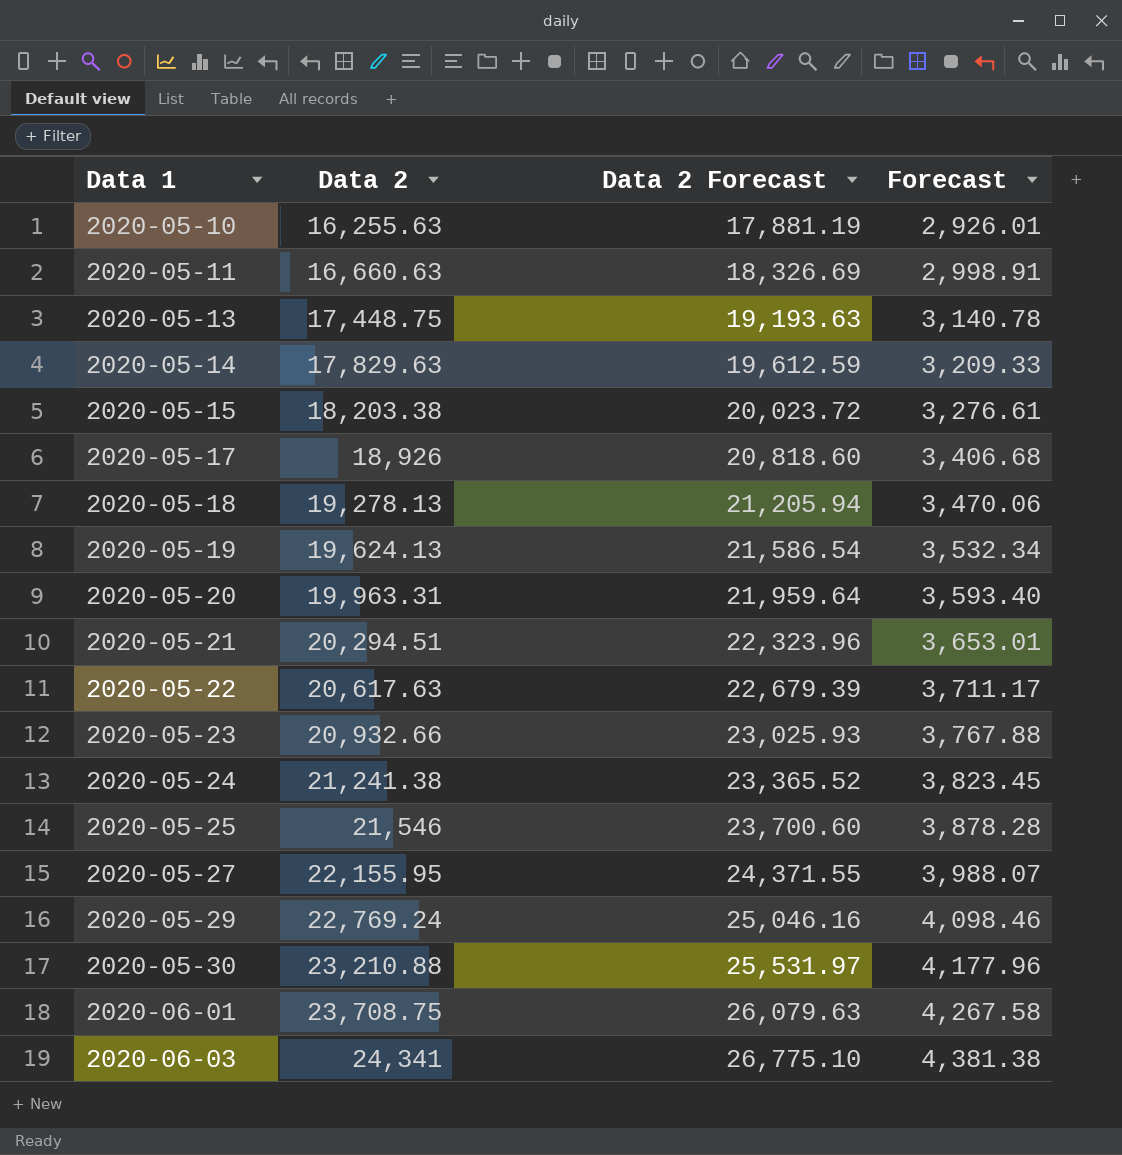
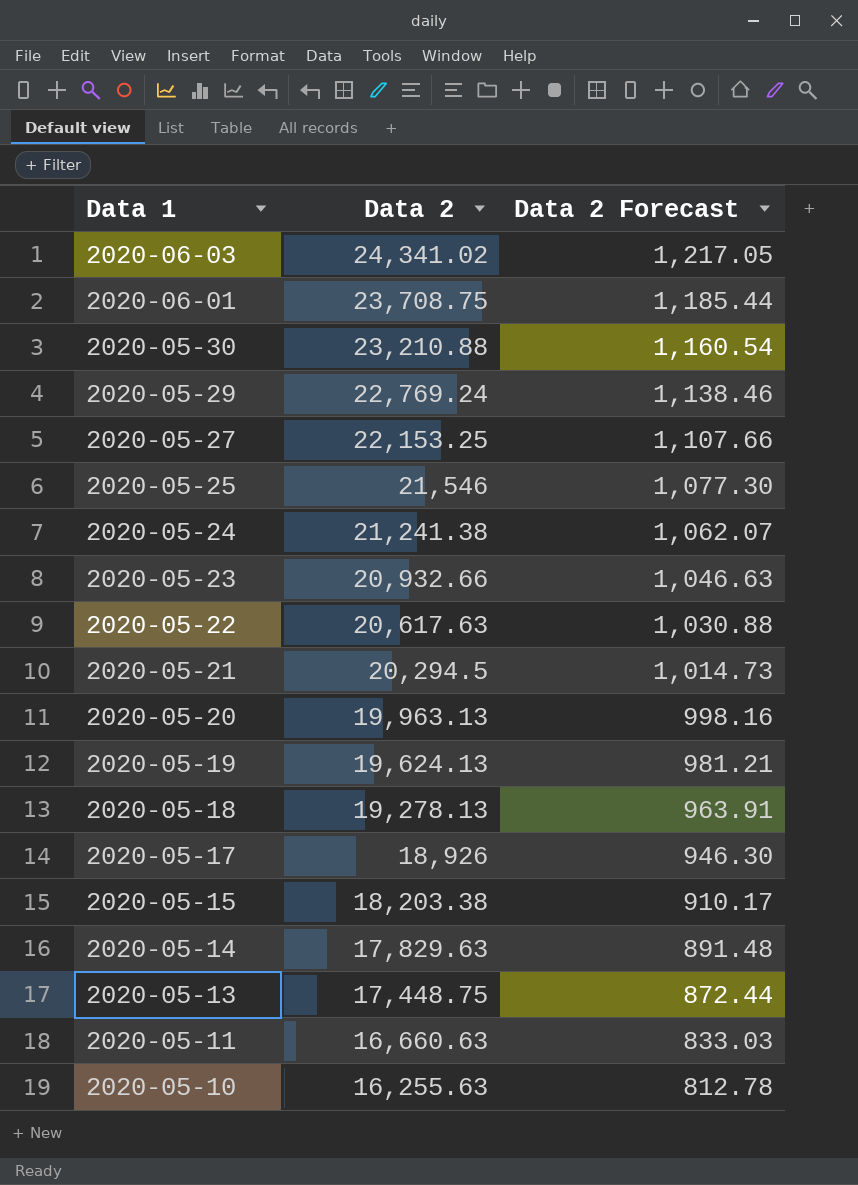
row order: Data 1 ascending -> Data 1 descending
column Forecast | formula: [Data 2] * 0.18 -> none
column Data 2 Forecast | formula: [Data 2] * 1.1 -> [Data 2] * 0.05
2020-06-03 | Data 2: 24,341 -> 24,341.02
2020-05-27 | Data 2: 22,155.95 -> 22,153.25
2020-05-21 | Data 2: 20,294.51 -> 20,294.5
2020-05-20 | Data 2: 19,963.31 -> 19,963.13

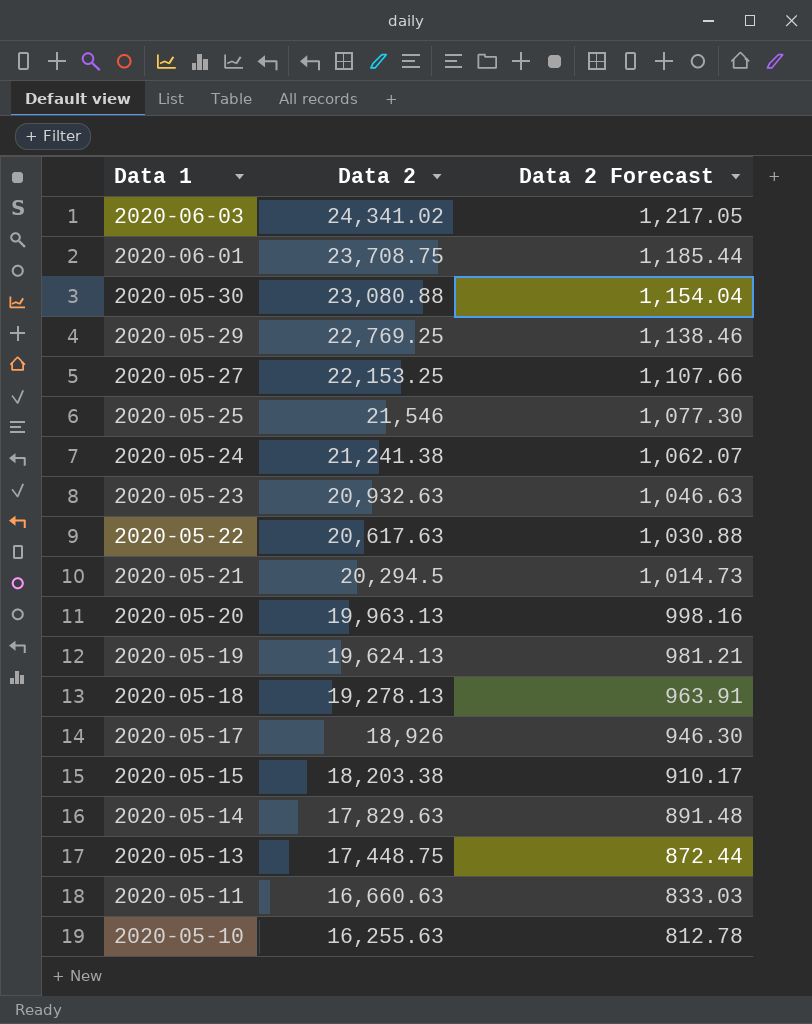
2020-05-30 | Data 2: 23,210.88 -> 23,080.88
2020-05-30 | Data 2 Forecast: 1,160.54 -> 1,154.04
2020-05-29 | Data 2: 22,769.24 -> 22,769.25
2020-05-23 | Data 2: 20,932.66 -> 20,932.63

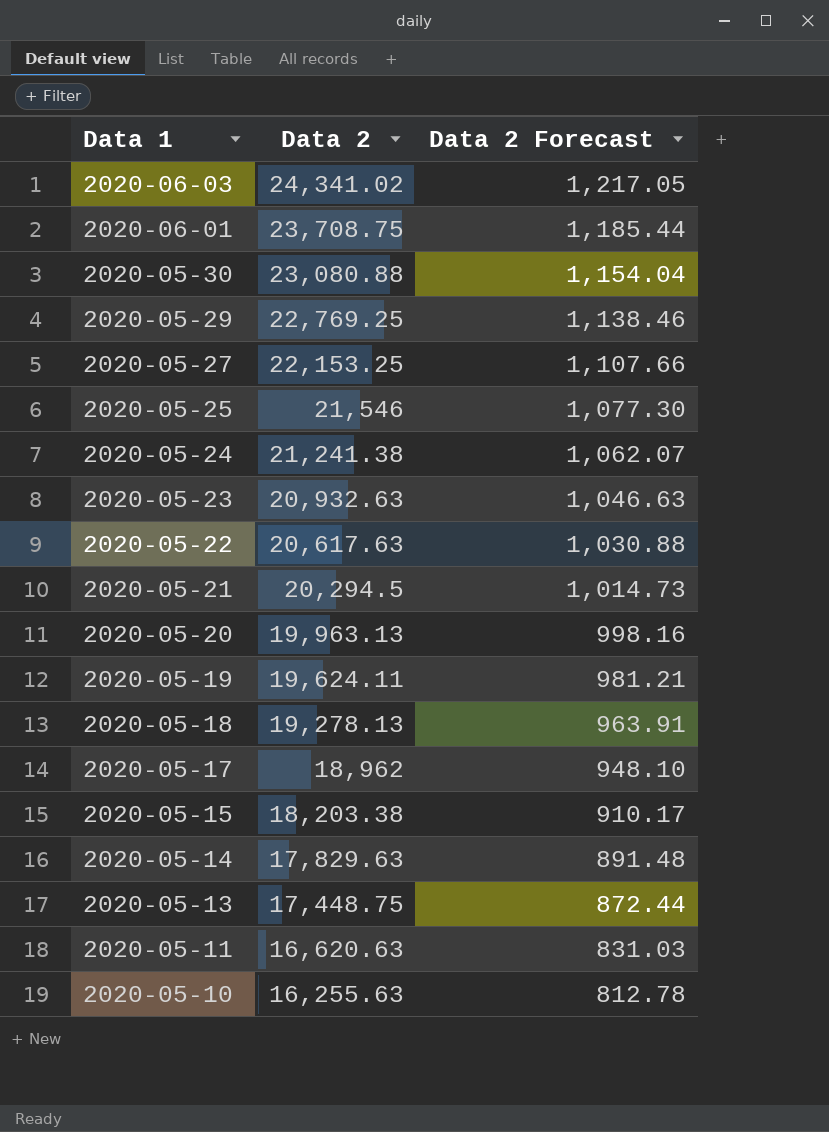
2020-05-19 | Data 2: 19,624.13 -> 19,624.11
2020-05-17 | Data 2: 18,926 -> 18,962
2020-05-17 | Data 2 Forecast: 946.30 -> 948.10
2020-05-11 | Data 2: 16,660.63 -> 16,620.63
2020-05-11 | Data 2 Forecast: 833.03 -> 831.03

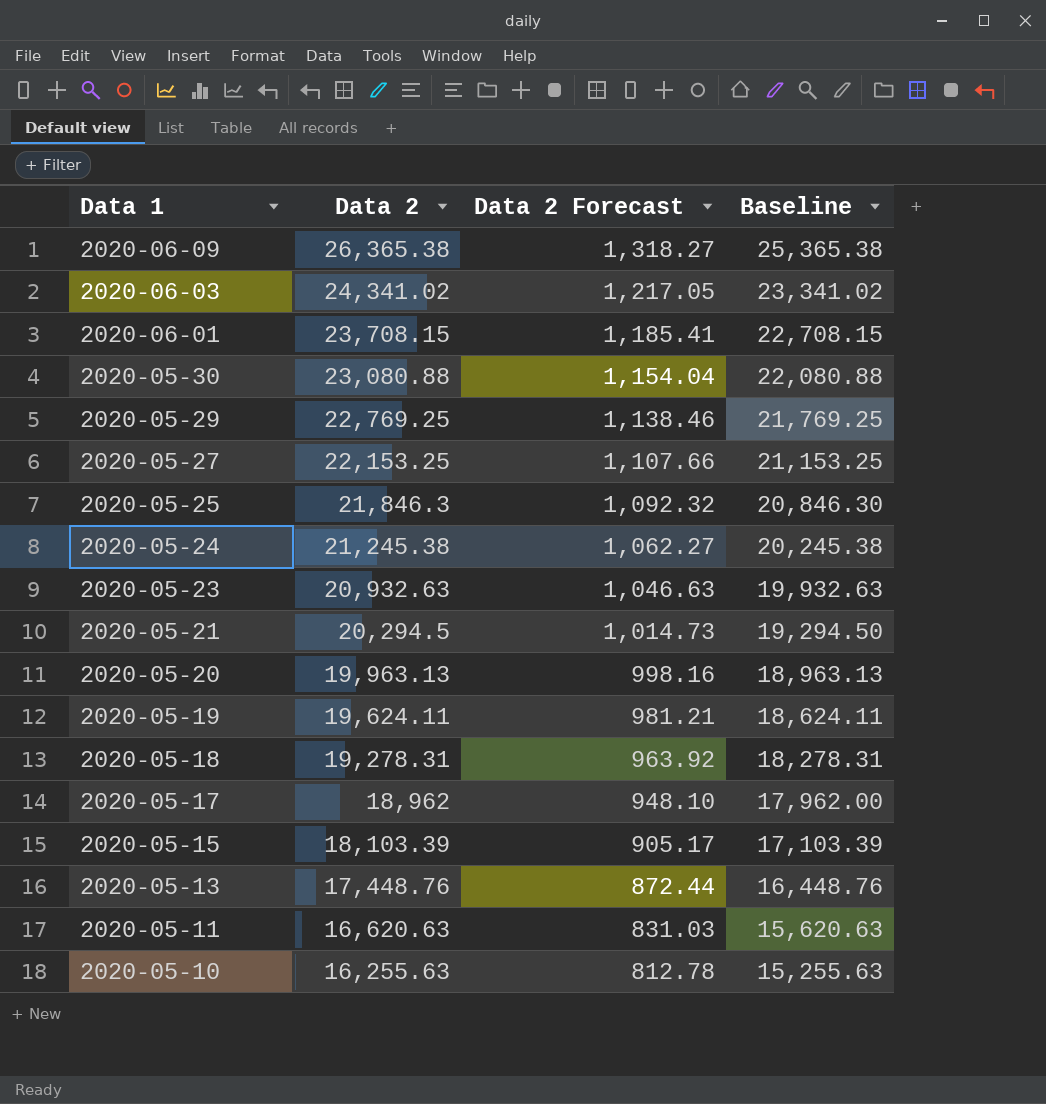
column Baseline | formula: none -> [Data 2] - 1000
row 2020-05-22: 20,617.63 | 1,030.88 -> none
row 2020-05-14: 17,829.63 | 891.48 -> none
row 2020-06-09: none -> 26,365.38 | 1,318.27 | 25,365.38
2020-06-01 | Data 2: 23,708.75 -> 23,708.15
2020-06-01 | Data 2 Forecast: 1,185.44 -> 1,185.41
2020-05-25 | Data 2: 21,546 -> 21,846.3
2020-05-25 | Data 2 Forecast: 1,077.30 -> 1,092.32
2020-05-24 | Data 2: 21,241.38 -> 21,245.38
2020-05-24 | Data 2 Forecast: 1,062.07 -> 1,062.27
2020-05-18 | Data 2: 19,278.13 -> 19,278.31
2020-05-18 | Data 2 Forecast: 963.91 -> 963.92
2020-05-15 | Data 2: 18,203.38 -> 18,103.39
2020-05-15 | Data 2 Forecast: 910.17 -> 905.17
2020-05-13 | Data 2: 17,448.75 -> 17,448.76

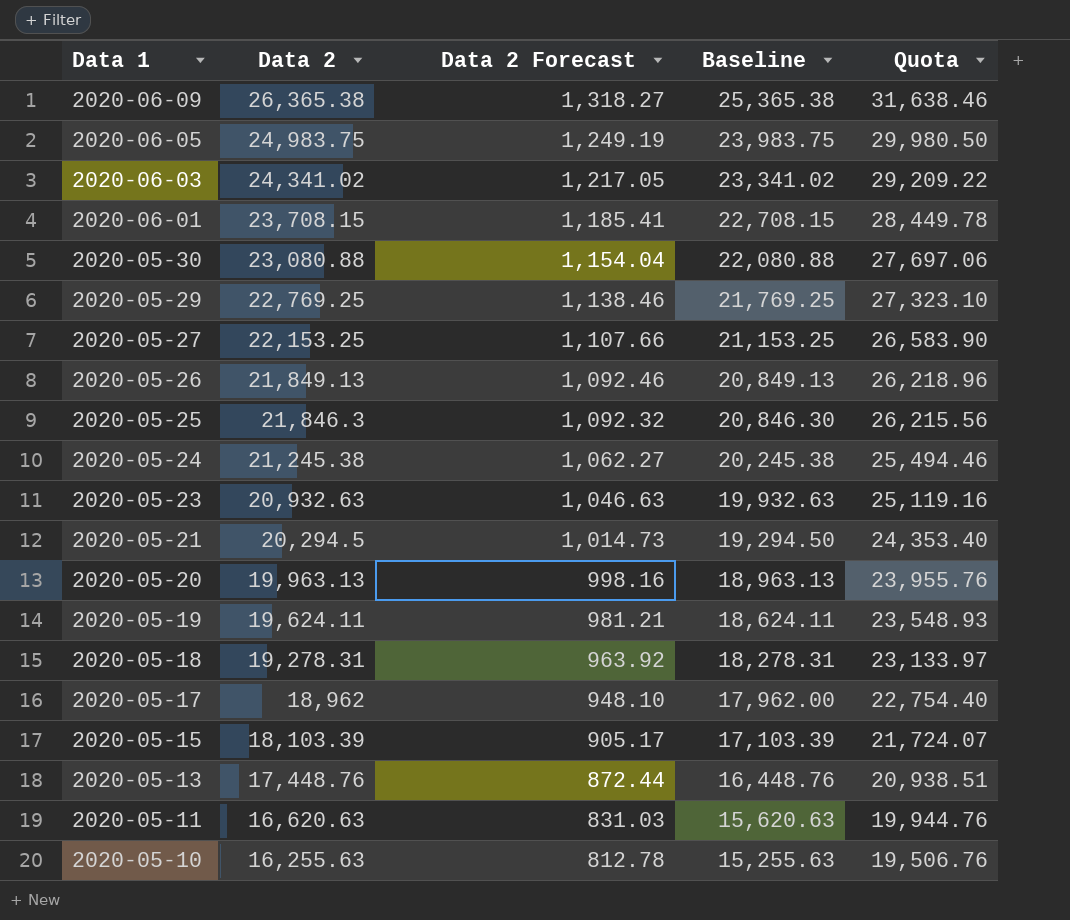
column Quota | formula: none -> [Data 2] * 1.2
row 2020-06-05: none -> 24,983.75 | 1,249.19 | 23,983.75 | 29,980.50
row 2020-05-26: none -> 21,849.13 | 1,092.46 | 20,849.13 | 26,218.96

